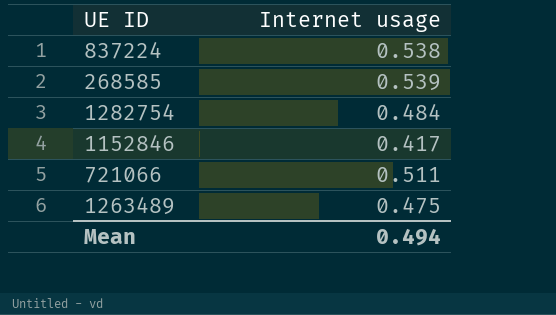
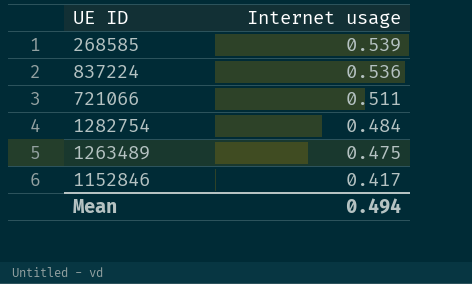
row order: none -> Internet usage descending
837224 | Internet usage: 0.538 -> 0.536

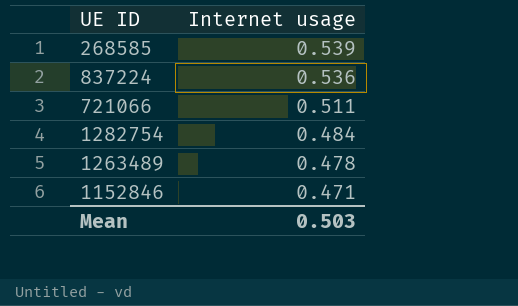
1263489 | Internet usage: 0.475 -> 0.478
1152846 | Internet usage: 0.417 -> 0.471
Mean | Internet usage: 0.494 -> 0.503

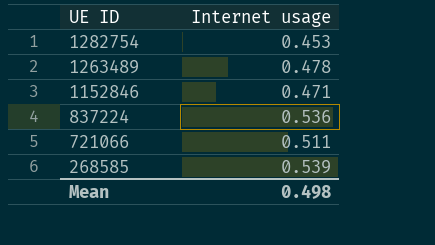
row order: Internet usage descending -> UE ID descending
1282754 | Internet usage: 0.484 -> 0.453
Mean | Internet usage: 0.503 -> 0.498

